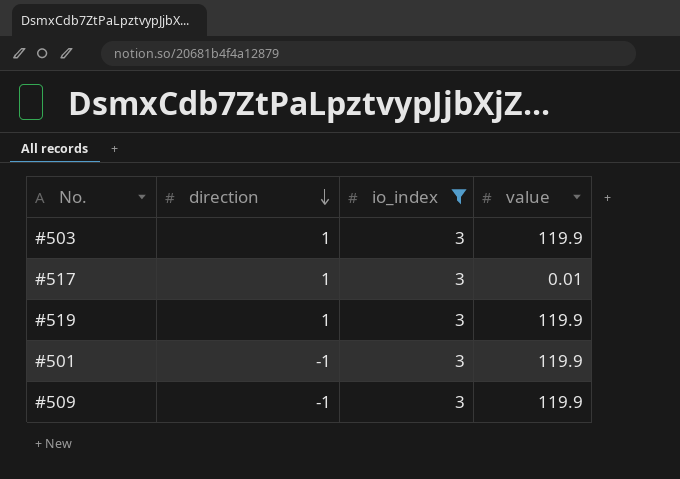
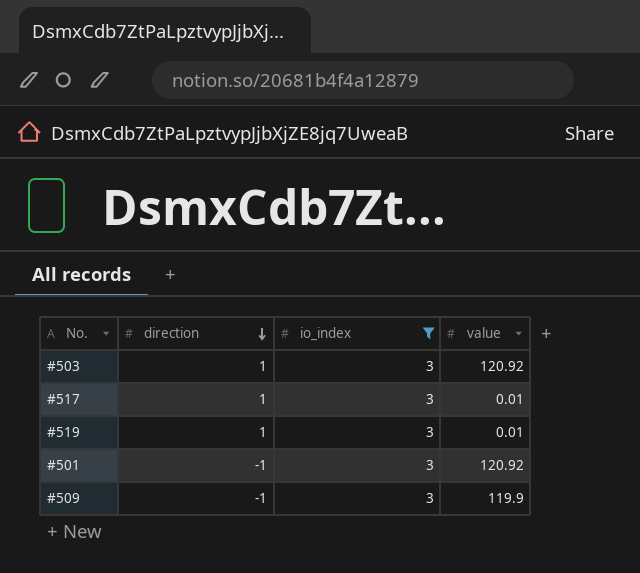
#503 | value: 119.9 -> 120.92
#519 | value: 119.9 -> 0.01
#501 | value: 119.9 -> 120.92

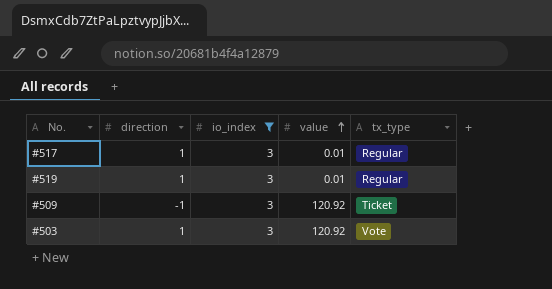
row order: direction descending -> value ascending
column tx_type | position: none -> 5
row #501: -1 | 3 | 120.92 -> none
#509 | value: 119.9 -> 120.92

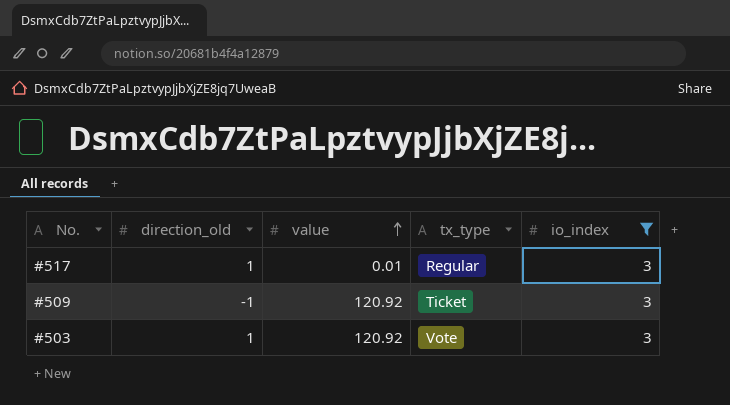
column name: direction -> direction_old
column io_index | position: 3 -> 5
row #519: 1 | 3 | 0.01 | Regular -> none

